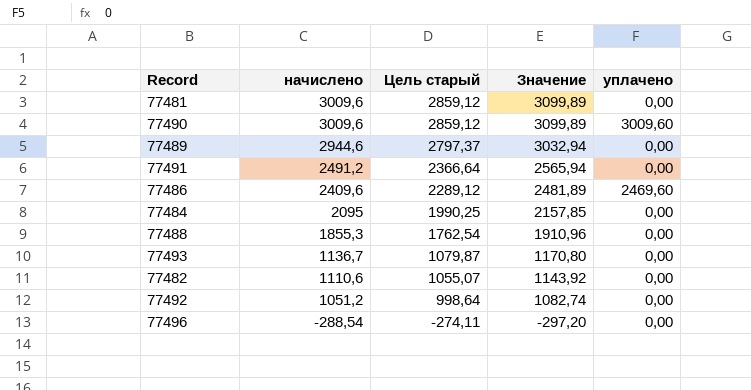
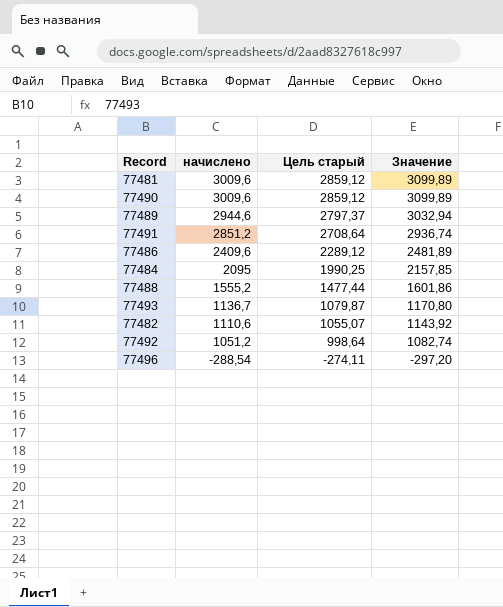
column уплачено | position: 5 -> none
77491 | начислено: 2491,2 -> 2851,2
77491 | Цель старый: 2366,64 -> 2708,64
77491 | Значение: 2565,94 -> 2936,74
77488 | начислено: 1855,3 -> 1555,2
77488 | Цель старый: 1762,54 -> 1477,44
77488 | Значение: 1910,96 -> 1601,86

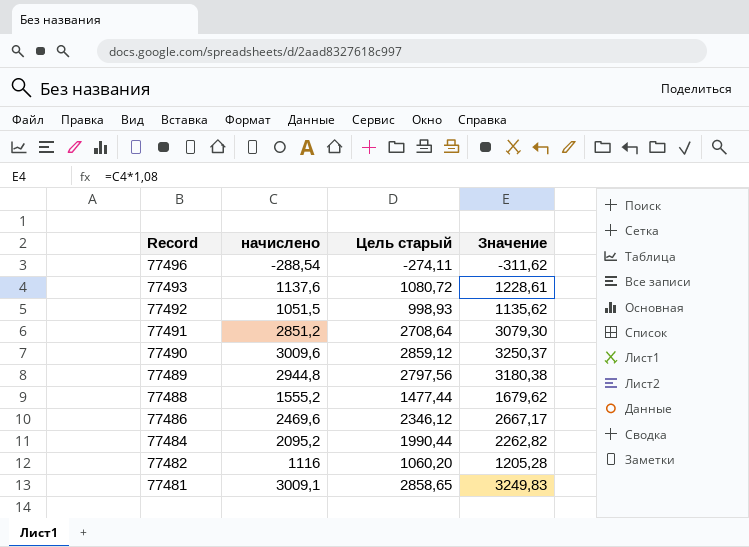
row order: начислено descending -> Record descending
column Значение | formula: [начислено] * 1,03 -> [начислено] * 1,08
77493 | начислено: 1136,7 -> 1137,6
77493 | Цель старый: 1079,87 -> 1080,72
77492 | начислено: 1051,2 -> 1051,5
77492 | Цель старый: 998,64 -> 998,93
77489 | начислено: 2944,6 -> 2944,8
77489 | Цель старый: 2797,37 -> 2797,56
77486 | начислено: 2409,6 -> 2469,6
77486 | Цель старый: 2289,12 -> 2346,12
77484 | начислено: 2095 -> 2095,2
77484 | Цель старый: 1990,25 -> 1990,44
77482 | начислено: 1110,6 -> 1116
77482 | Цель старый: 1055,07 -> 1060,20
77481 | начислено: 3009,6 -> 3009,1
77481 | Цель старый: 2859,12 -> 2858,65

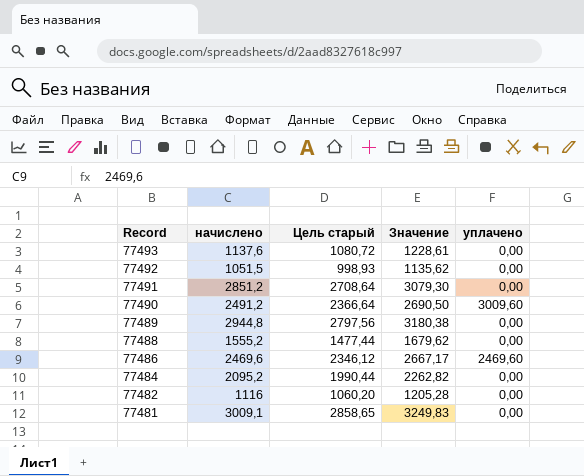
column уплачено | position: none -> 5
row 77496: -288,54 | -274,11 | -311,62 -> none
77490 | начислено: 3009,6 -> 2491,2
77490 | Цель старый: 2859,12 -> 2366,64
77490 | Значение: 3250,37 -> 2690,50

